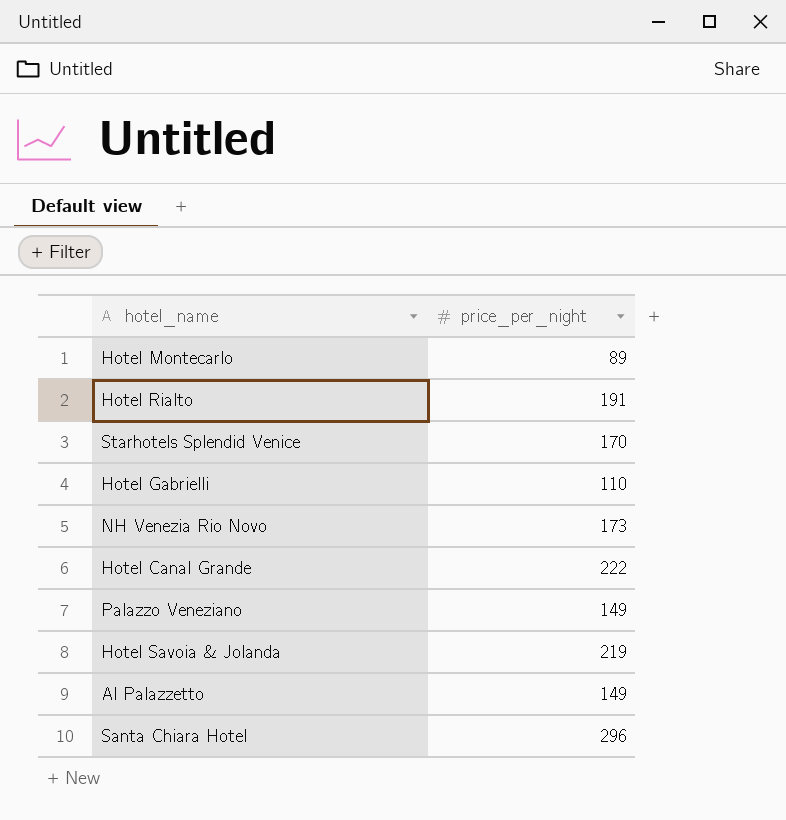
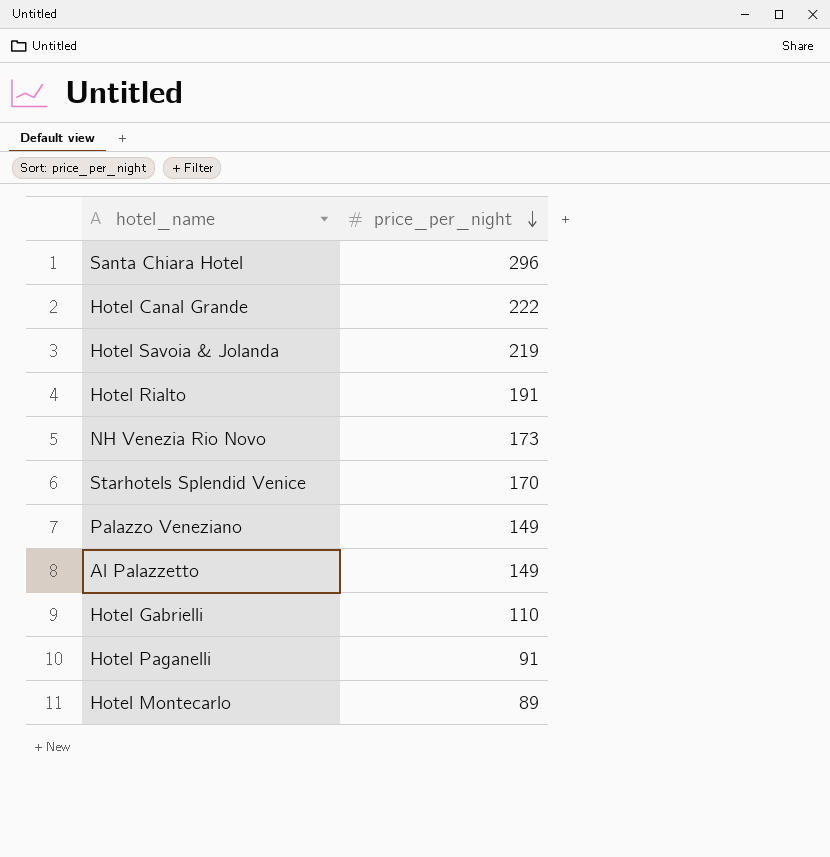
row order: none -> price_per_night descending
row Hotel Paganelli: none -> 91

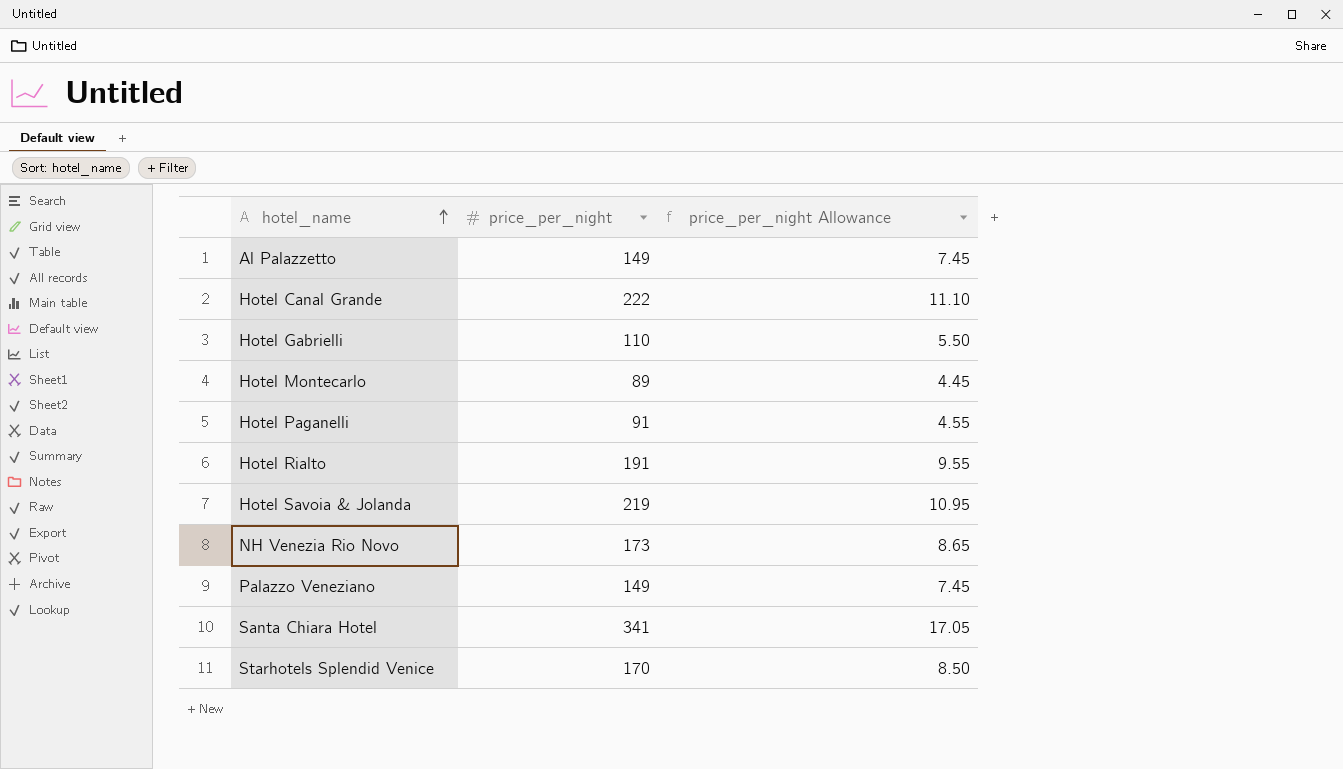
row order: price_per_night descending -> hotel_name ascending
column price_per_night Allowance | formula: none -> [price_per_night] * 0.05
Santa Chiara Hotel | price_per_night: 296 -> 341

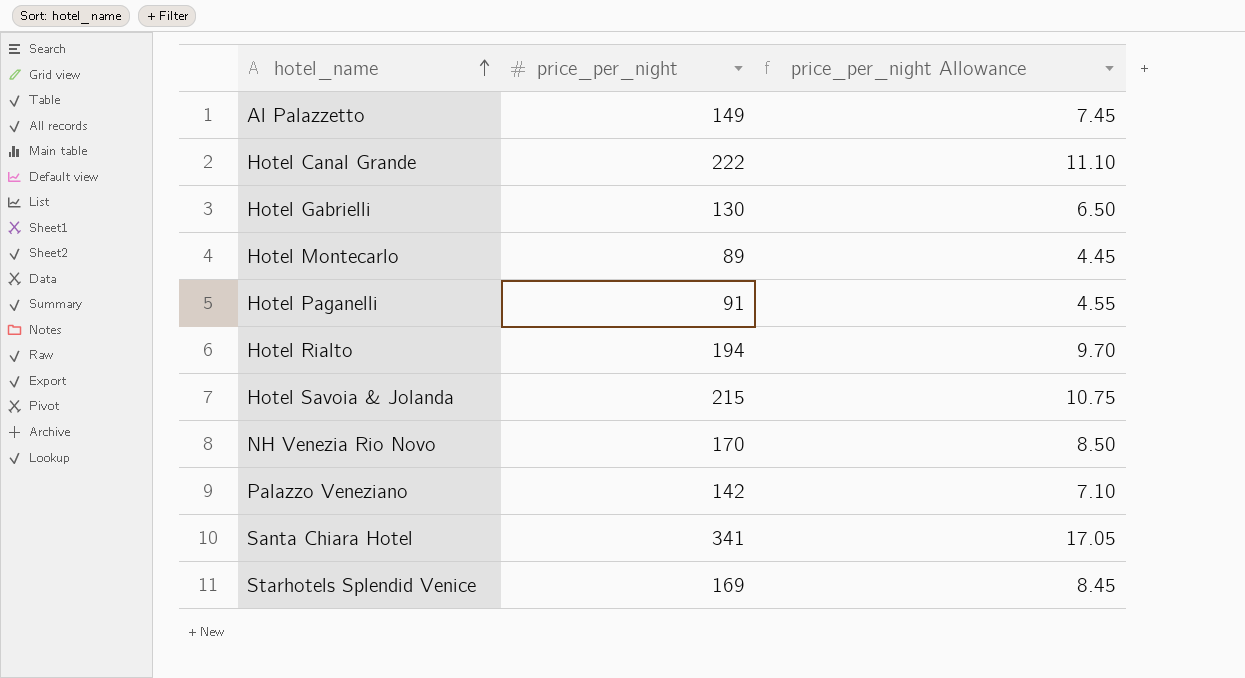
Hotel Gabrielli | price_per_night: 110 -> 130
Hotel Gabrielli | price_per_night Allowance: 5.50 -> 6.50
Hotel Rialto | price_per_night: 191 -> 194
Hotel Rialto | price_per_night Allowance: 9.55 -> 9.70
Hotel Savoia & Jolanda | price_per_night: 219 -> 215
Hotel Savoia & Jolanda | price_per_night Allowance: 10.95 -> 10.75
NH Venezia Rio Novo | price_per_night: 173 -> 170
NH Venezia Rio Novo | price_per_night Allowance: 8.65 -> 8.50
Palazzo Veneziano | price_per_night: 149 -> 142
Palazzo Veneziano | price_per_night Allowance: 7.45 -> 7.10
Starhotels Splendid Venice | price_per_night: 170 -> 169
Starhotels Splendid Venice | price_per_night Allowance: 8.50 -> 8.45

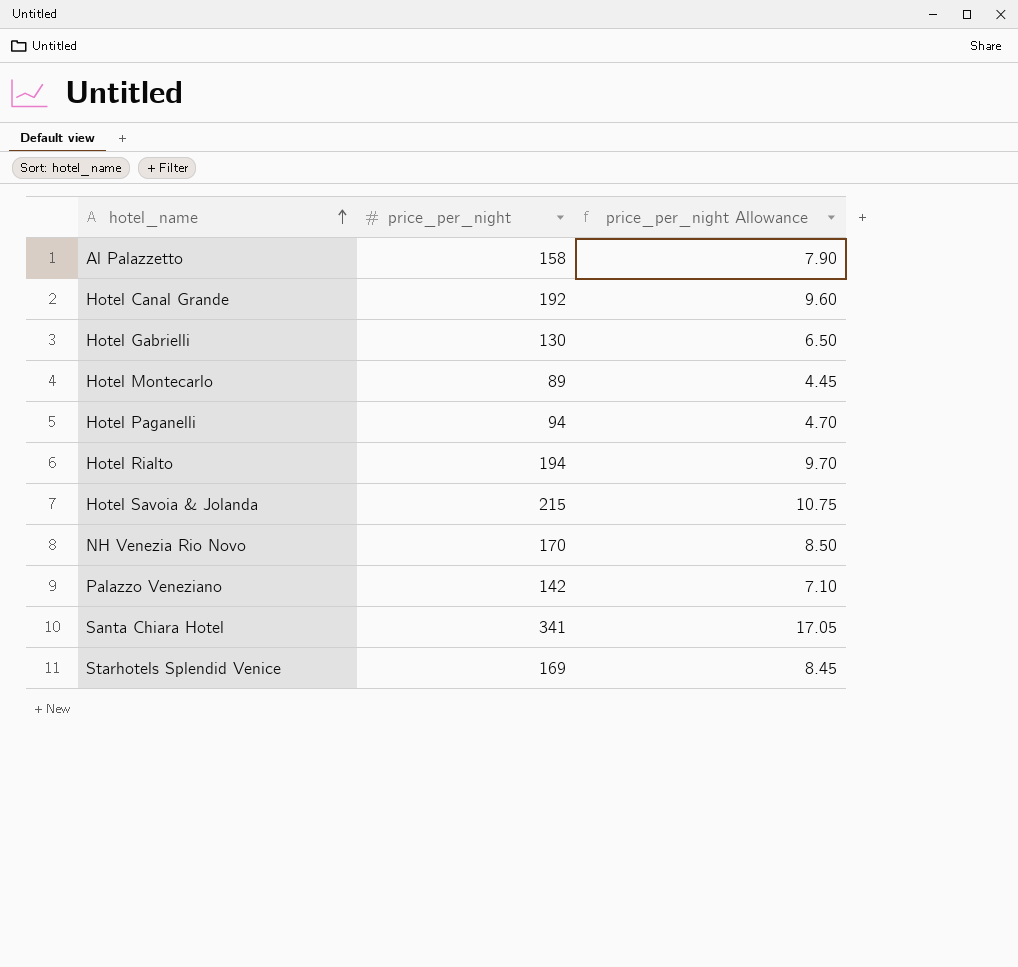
Al Palazzetto | price_per_night: 149 -> 158
Al Palazzetto | price_per_night Allowance: 7.45 -> 7.90
Hotel Canal Grande | price_per_night: 222 -> 192
Hotel Canal Grande | price_per_night Allowance: 11.10 -> 9.60
Hotel Paganelli | price_per_night: 91 -> 94
Hotel Paganelli | price_per_night Allowance: 4.55 -> 4.70

